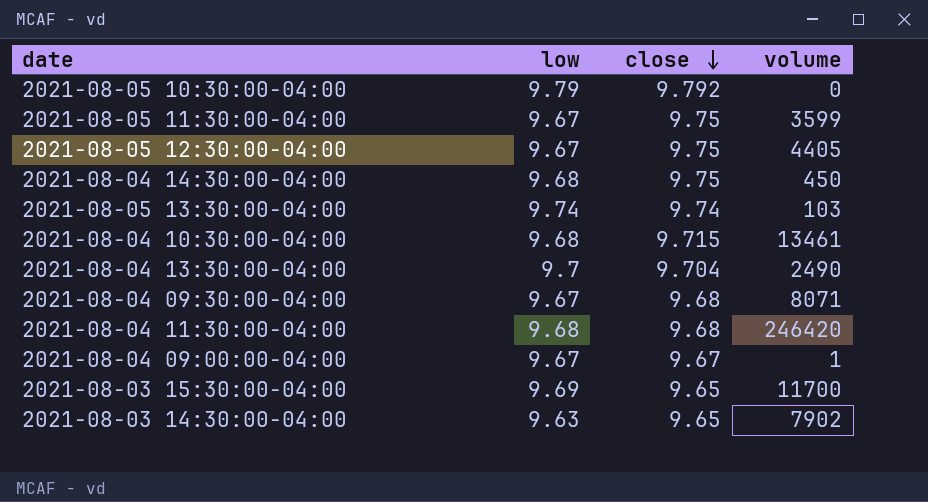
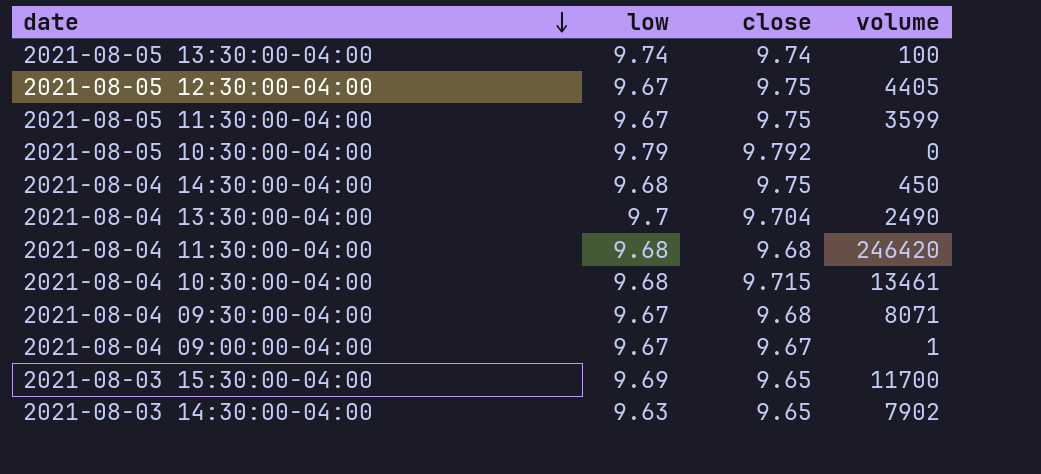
row order: close descending -> date descending
2021-08-05 13:30:00-04:00 | volume: 103 -> 100

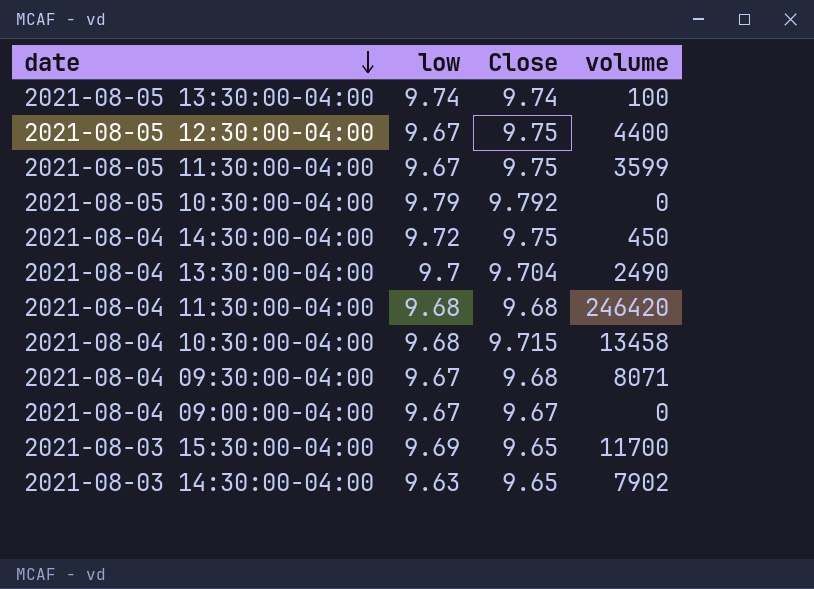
column name: close -> Close
2021-08-05 12:30:00-04:00 | volume: 4405 -> 4400
2021-08-04 14:30:00-04:00 | low: 9.68 -> 9.72
2021-08-04 10:30:00-04:00 | volume: 13461 -> 13458
2021-08-04 09:00:00-04:00 | volume: 1 -> 0

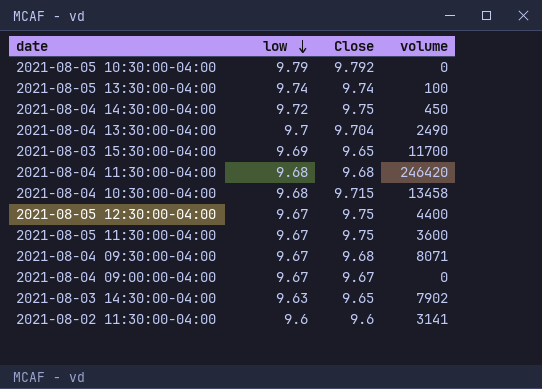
row order: date descending -> low descending
2021-08-05 11:30:00-04:00 | volume: 3599 -> 3600
row 2021-08-02 11:30:00-04:00: none -> 9.6 | 9.6 | 3141

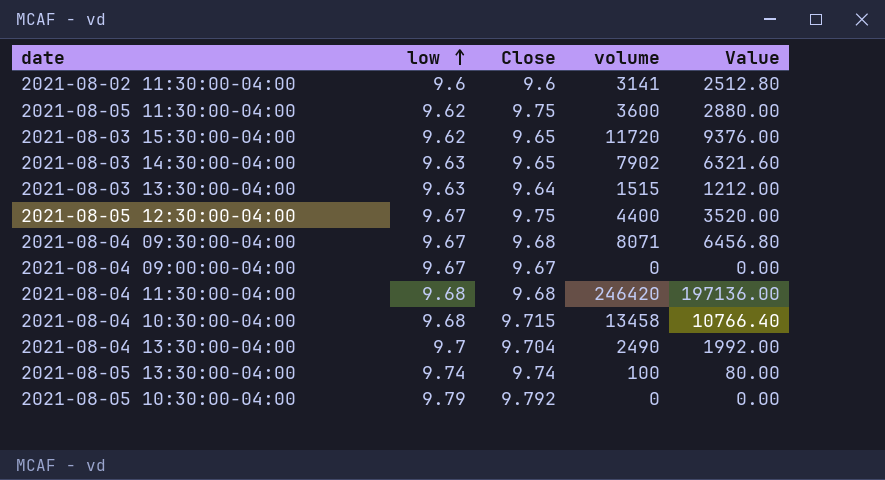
row order: low descending -> low ascending
column Value | formula: none -> [volume] * 0.8
row 2021-08-04 14:30:00-04:00: 9.72 | 9.75 | 450 -> none
2021-08-05 11:30:00-04:00 | low: 9.67 -> 9.62
2021-08-03 15:30:00-04:00 | low: 9.69 -> 9.62
2021-08-03 15:30:00-04:00 | volume: 11700 -> 11720
row 2021-08-03 13:30:00-04:00: none -> 9.63 | 9.64 | 1515 | 1212.00

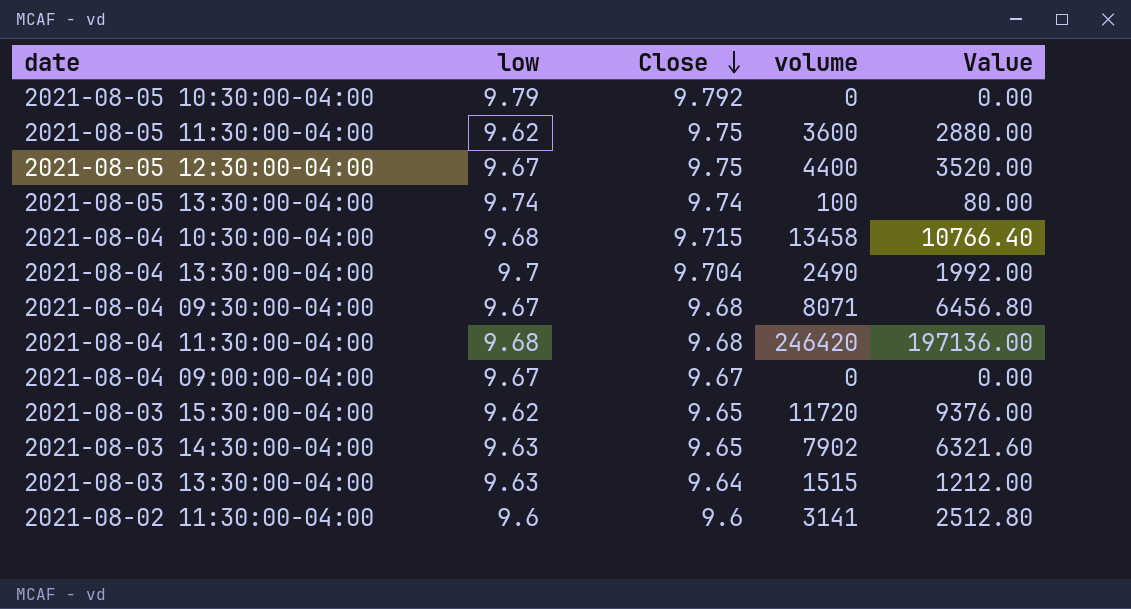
row order: low ascending -> Close descending

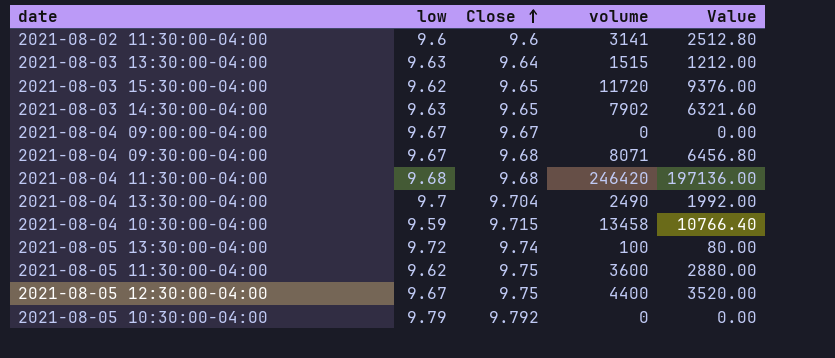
row order: Close descending -> Close ascending
2021-08-04 10:30:00-04:00 | low: 9.68 -> 9.59
2021-08-05 13:30:00-04:00 | low: 9.74 -> 9.72

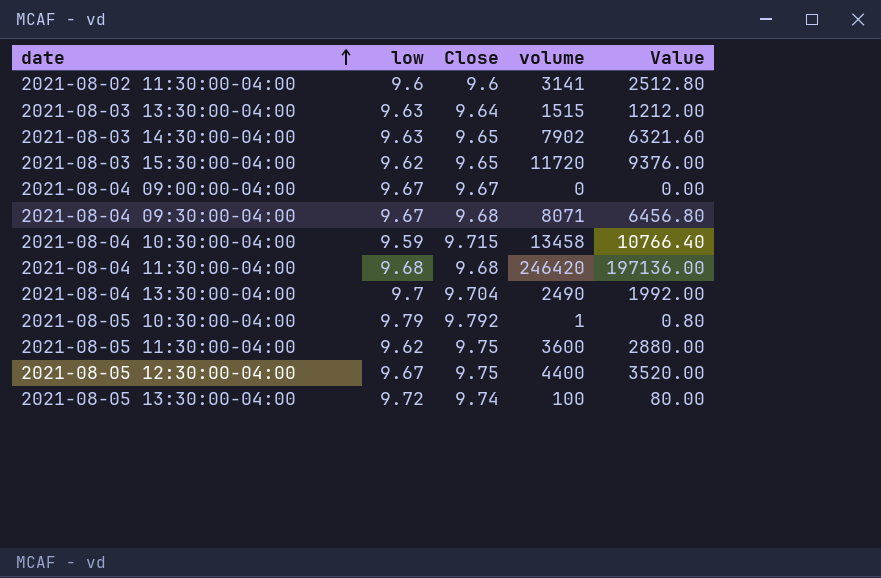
row order: Close ascending -> date ascending
2021-08-05 10:30:00-04:00 | volume: 0 -> 1
2021-08-05 10:30:00-04:00 | Value: 0.00 -> 0.80

